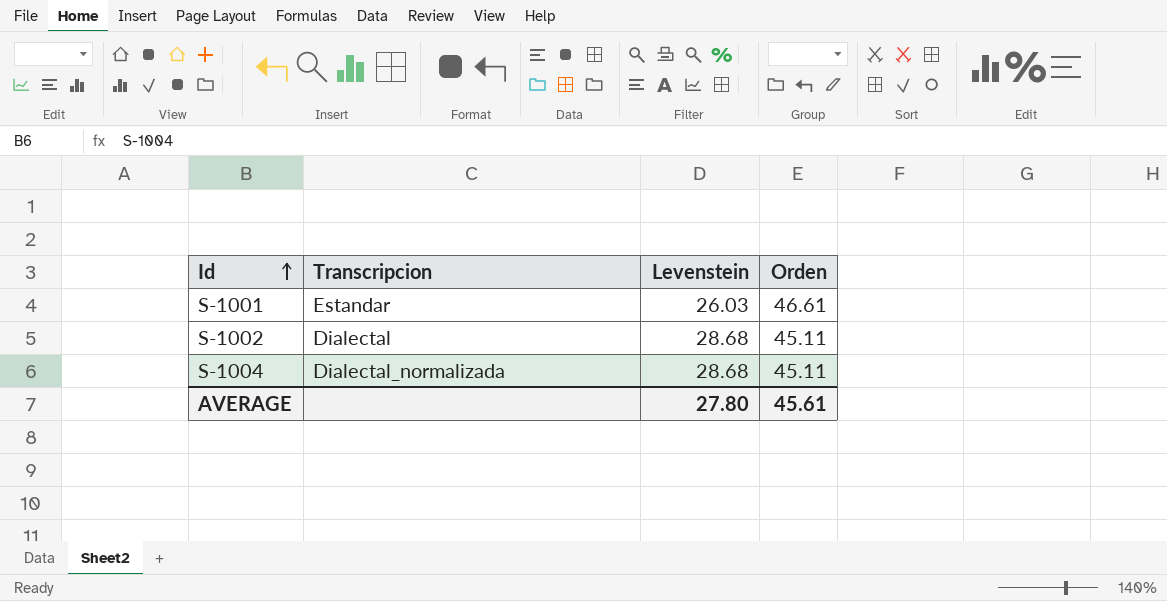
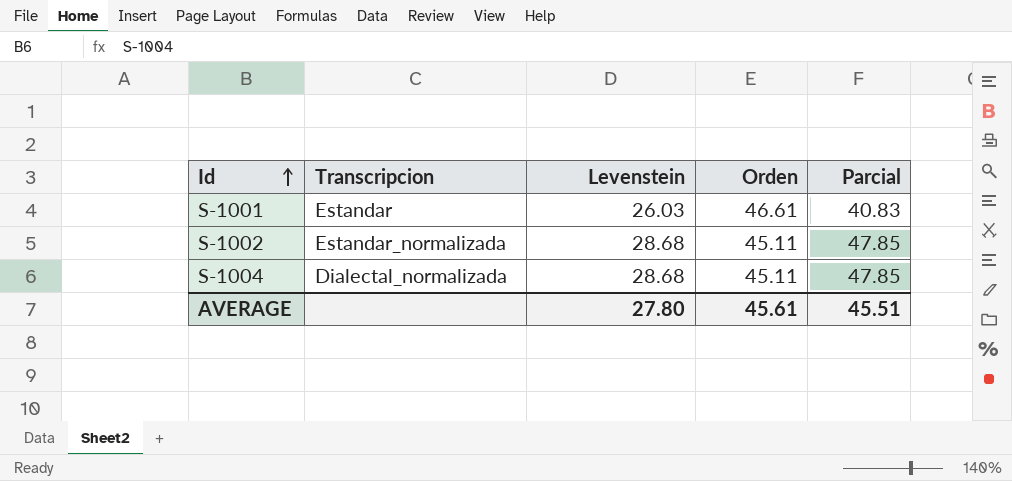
column Parcial | position: none -> 5
S-1002 | Transcripcion: Dialectal -> Estandar_normalizada

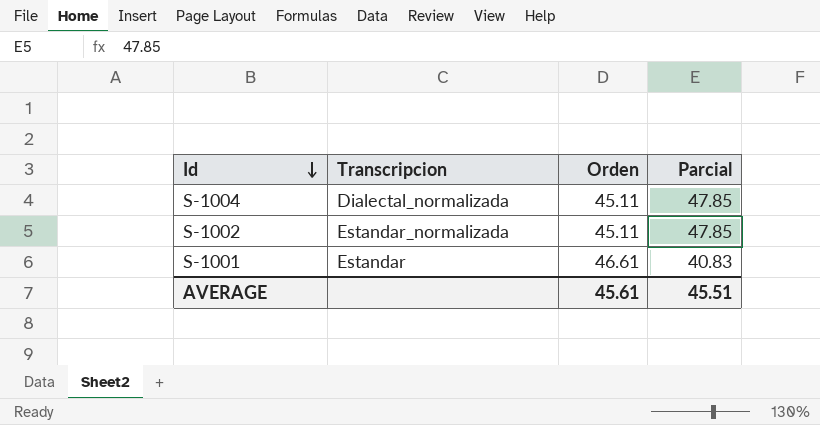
row order: Id ascending -> Id descending
column Levenstein | position: 3 -> none

